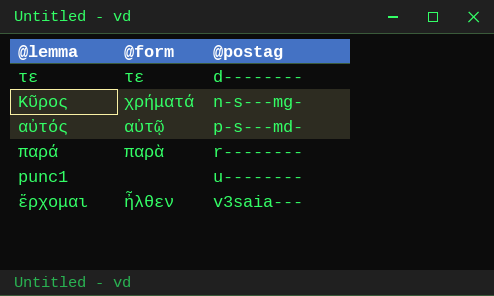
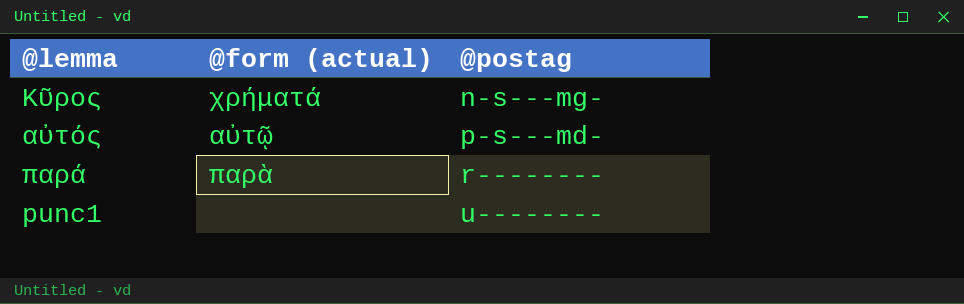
column name: @form -> @form (actual)
row τε: τε | d-------- -> none
row ἔρχομαι: ἦλθεν | v3saia--- -> none

